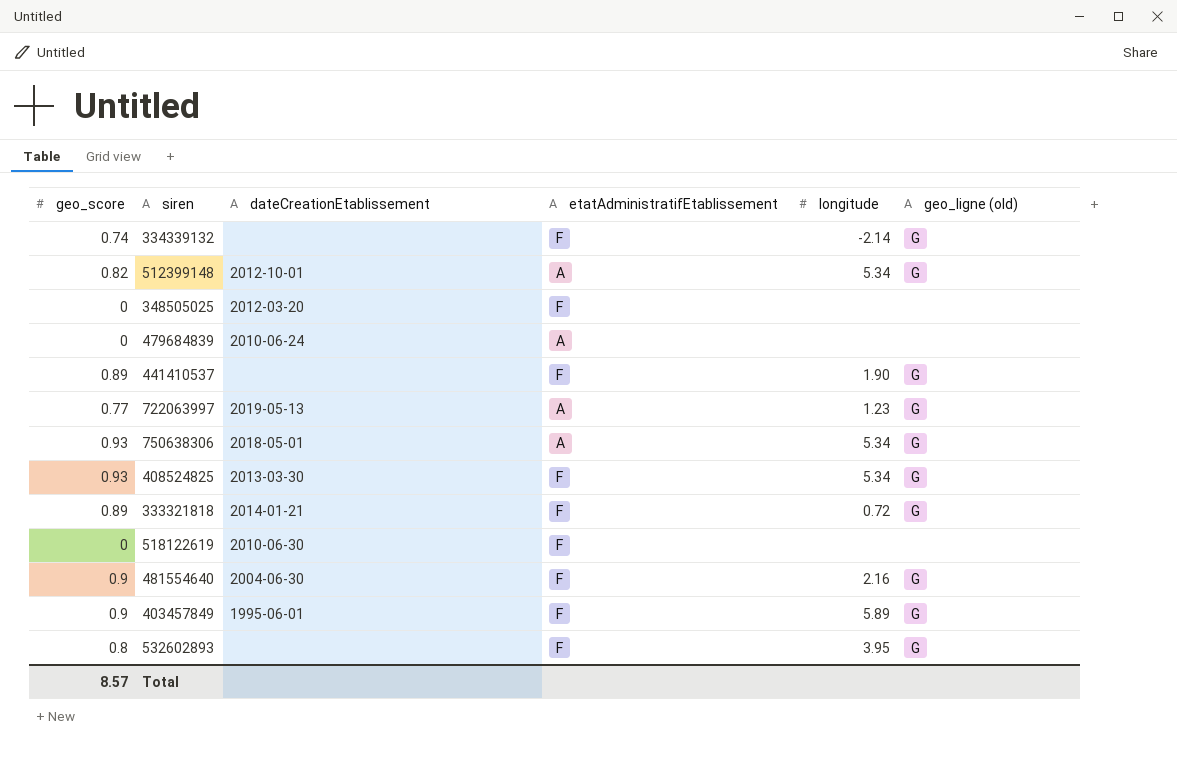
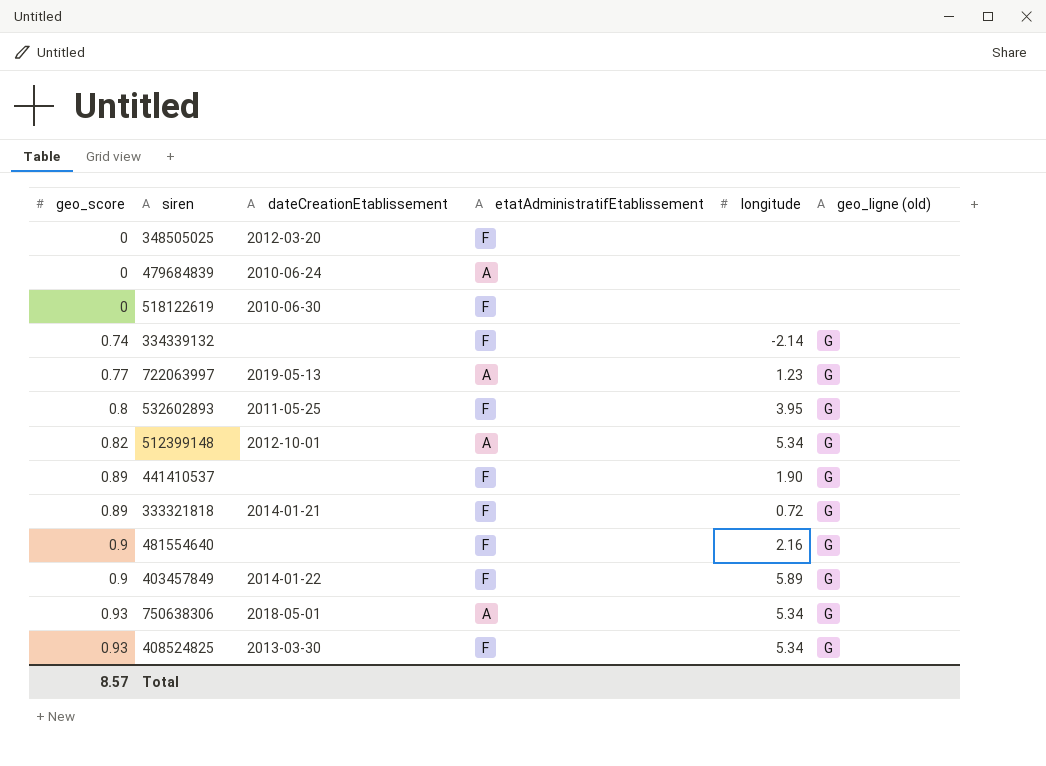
row order: none -> geo_score ascending
532602893 | dateCreationEtablissement: none -> 2011-05-25
481554640 | dateCreationEtablissement: 2004-06-30 -> none
403457849 | dateCreationEtablissement: 1995-06-01 -> 2014-01-22

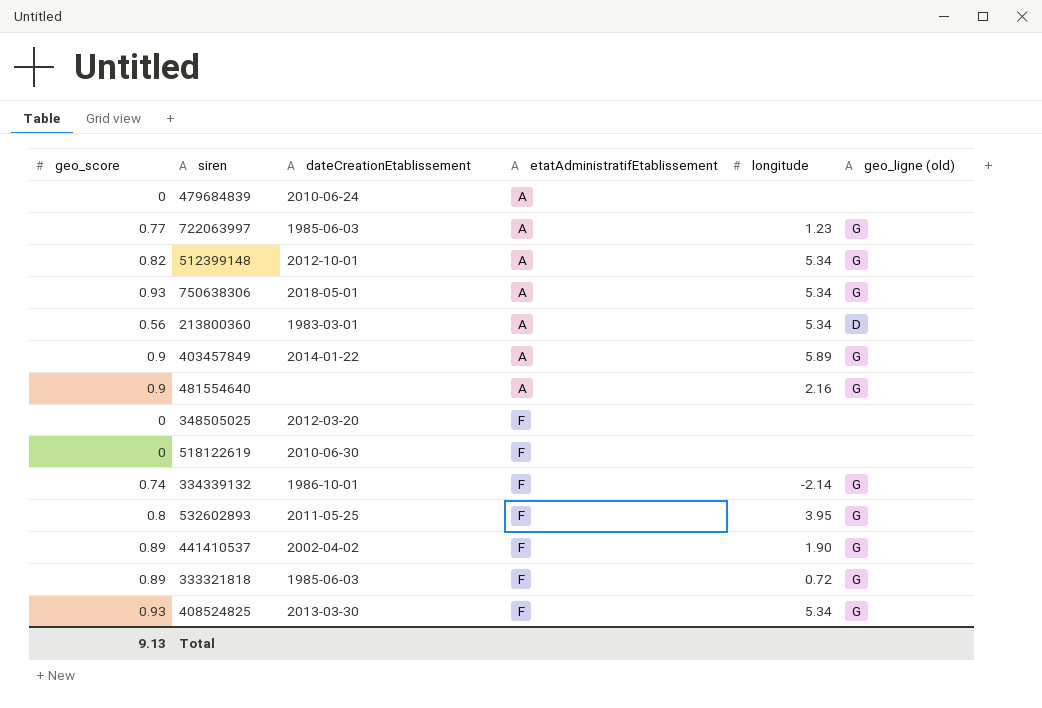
row order: geo_score ascending -> etatAdministratifEtablissement ascending
722063997 | dateCreationEtablissement: 2019-05-13 -> 1985-06-03
row 213800360: none -> 0.56 | 1983-03-01 | A | 5.34 | D
403457849 | etatAdministratifEtablissement: F -> A
481554640 | etatAdministratifEtablissement: F -> A
334339132 | dateCreationEtablissement: none -> 1986-10-01
441410537 | dateCreationEtablissement: none -> 2002-04-02
333321818 | dateCreationEtablissement: 2014-01-21 -> 1985-06-03
Total | geo_score: 8.57 -> 9.13

